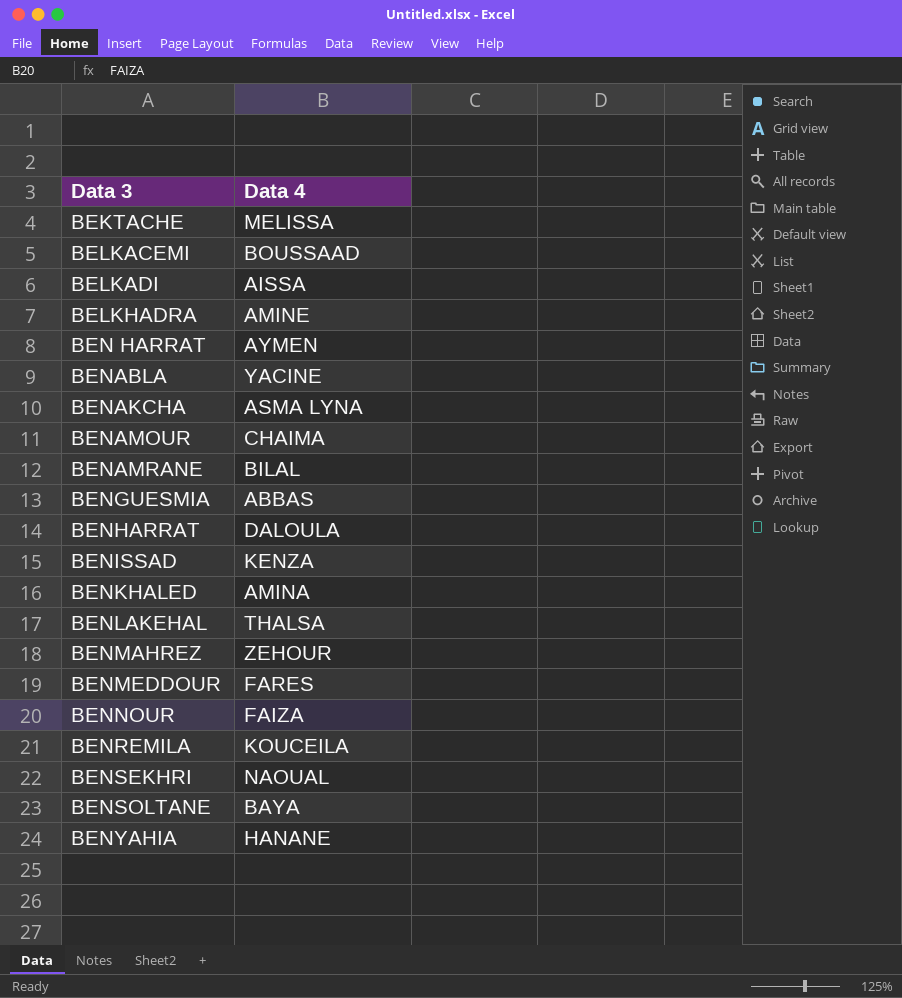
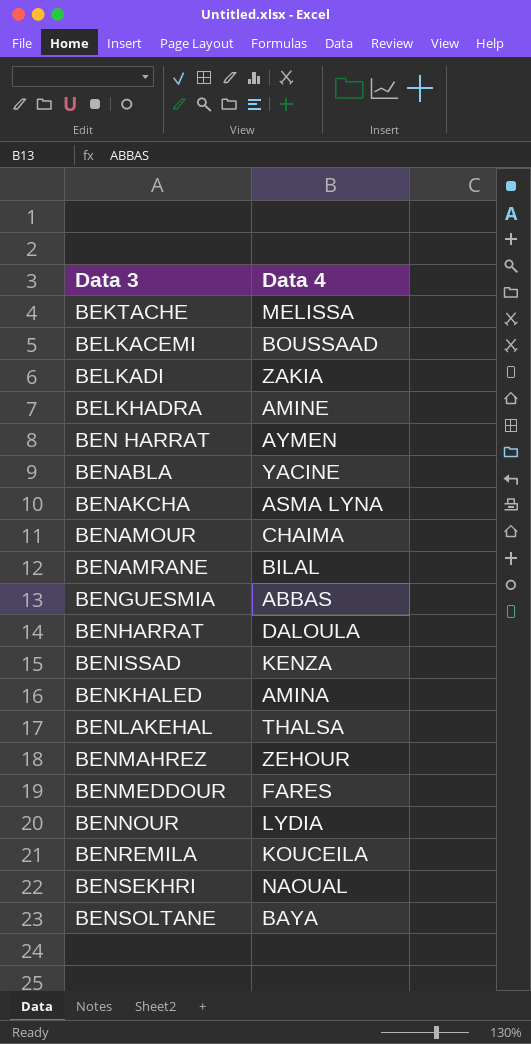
row BENYAHIA: HANANE -> none
BELKADI | Data 4: AISSA -> ZAKIA
BENNOUR | Data 4: FAIZA -> LYDIA

